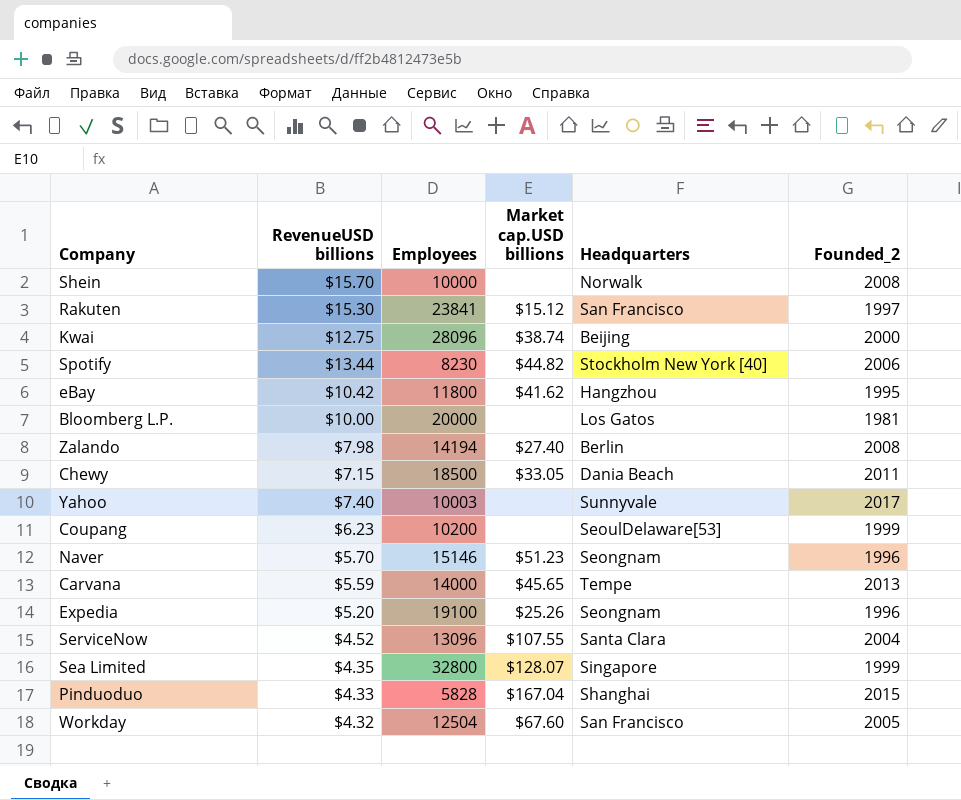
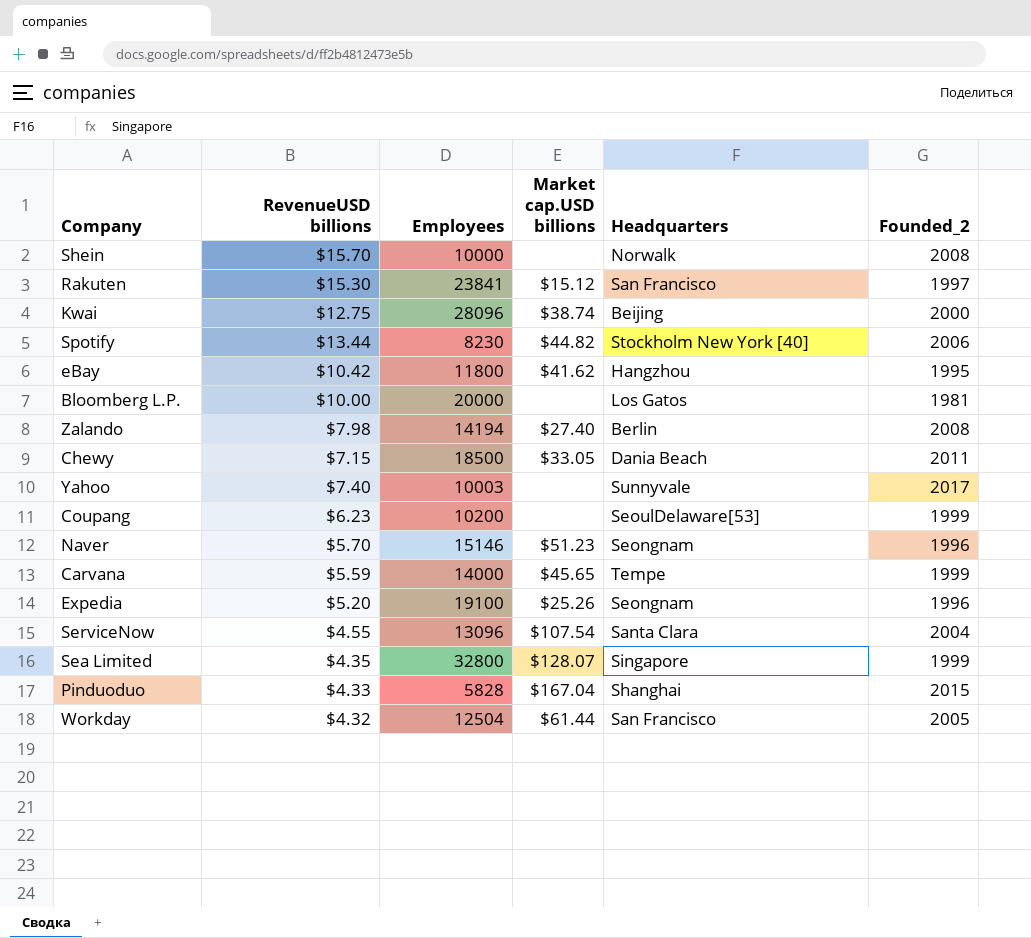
Carvana | Founded_2: 2013 -> 1999
ServiceNow | RevenueUSD billions: $4.52 -> $4.55
ServiceNow | Market cap.USD billions: $107.55 -> $107.54
Workday | Market cap.USD billions: $67.60 -> $61.44

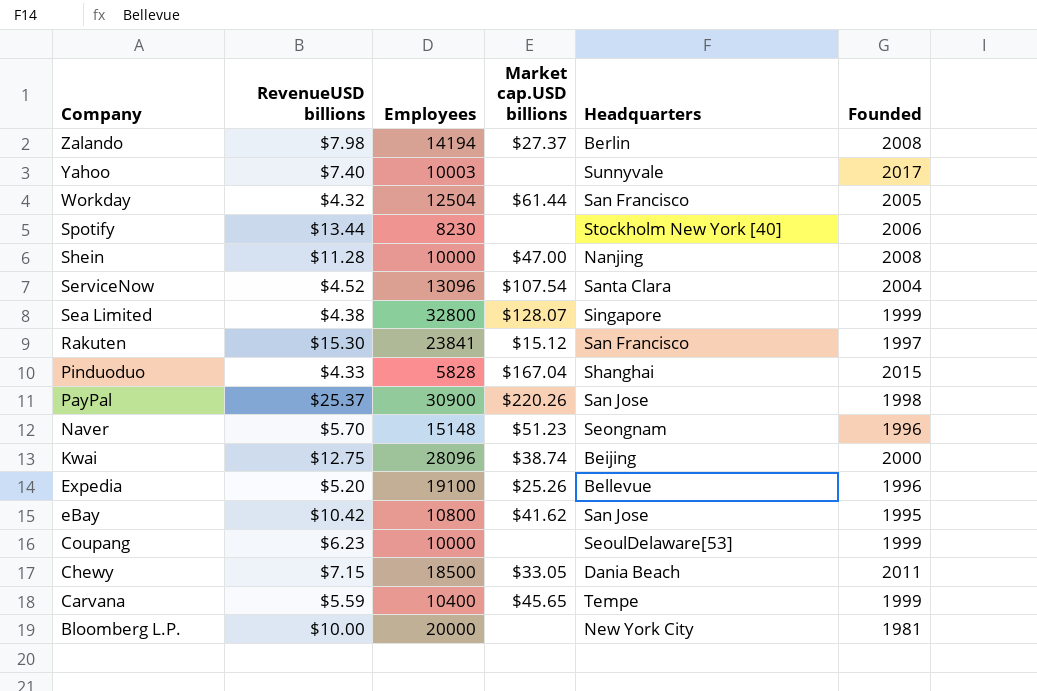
row order: none -> Company descending
column name: Founded_2 -> Founded
Zalando | Market cap.USD billions: $27.40 -> $27.37
Spotify | Market cap.USD billions: $44.82 -> none
Shein | RevenueUSD billions: $15.70 -> $11.28
Shein | Market cap.USD billions: none -> $47.00
Shein | Headquarters: Norwalk -> Nanjing
ServiceNow | RevenueUSD billions: $4.55 -> $4.52
Sea Limited | RevenueUSD billions: $4.35 -> $4.38
row PayPal: none -> $25.37 | 30900 | $220.26 | San Jose | 1998
Naver | Employees: 15146 -> 15148
Expedia | Headquarters: Seongnam -> Bellevue
eBay | Employees: 11800 -> 10800
eBay | Headquarters: Hangzhou -> San Jose
Coupang | Employees: 10200 -> 10000
Carvana | Employees: 14000 -> 10400
Bloomberg L.P. | Headquarters: Los Gatos -> New York City

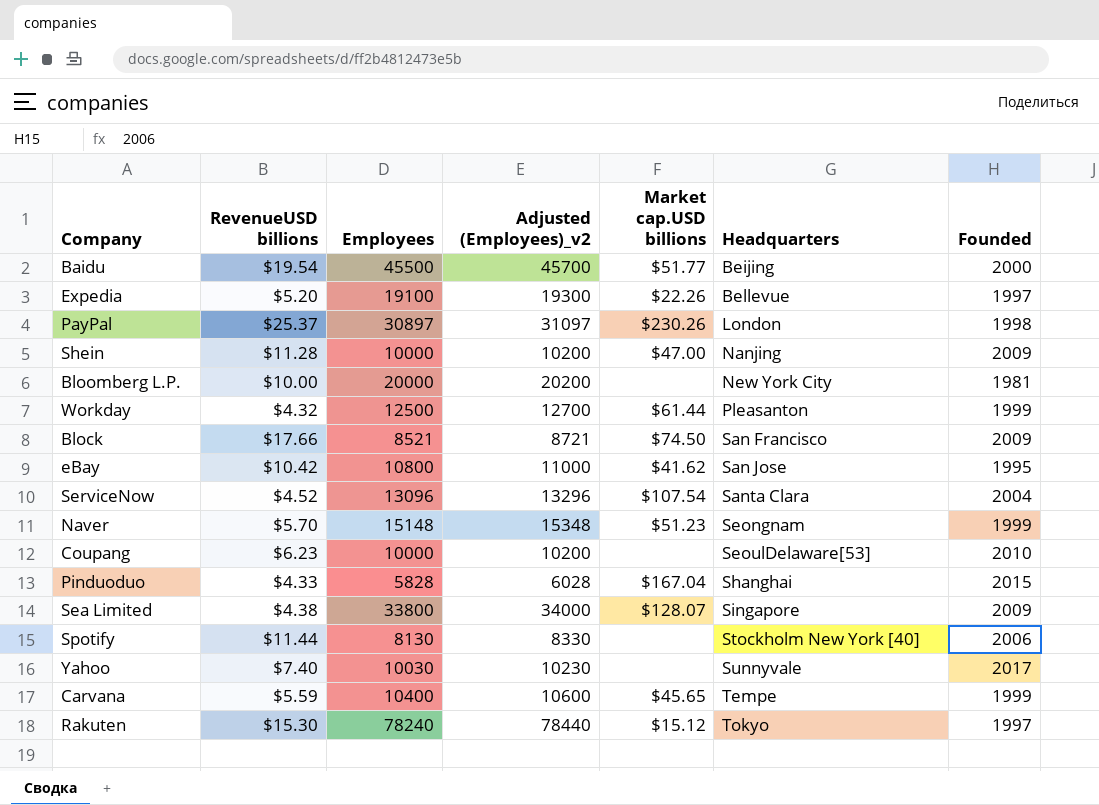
row order: Company descending -> Headquarters ascending
column Adjusted (Employees)_v2 | formula: none -> [Employees] + 200
row Zalando: $7.98 | 14194 | $27.37 | Berlin | 2008 -> none
row Kwai: $12.75 | 28096 | $38.74 | Beijing | 2000 -> none
row Chewy: $7.15 | 18500 | $33.05 | Dania Beach | 2011 -> none
row Baidu: none -> $19.54 | 45500 | 45700 | $51.77 | Beijing | 2000
Expedia | Market cap.USD billions: $25.26 -> $22.26
Expedia | Founded: 1996 -> 1997
PayPal | Employees: 30900 -> 30897
PayPal | Market cap.USD billions: $220.26 -> $230.26
PayPal | Headquarters: San Jose -> London
Shein | Founded: 2008 -> 2009
Workday | Employees: 12504 -> 12500
Workday | Headquarters: San Francisco -> Pleasanton
Workday | Founded: 2005 -> 1999
row Block: none -> $17.66 | 8521 | 8721 | $74.50 | San Francisco | 2009
Naver | Founded: 1996 -> 1999
Coupang | Founded: 1999 -> 2010
Sea Limited | Employees: 32800 -> 33800
Sea Limited | Founded: 1999 -> 2009
Spotify | RevenueUSD billions: $13.44 -> $11.44
Spotify | Employees: 8230 -> 8130
Yahoo | Employees: 10003 -> 10030
Rakuten | Employees: 23841 -> 78240
Rakuten | Headquarters: San Francisco -> Tokyo

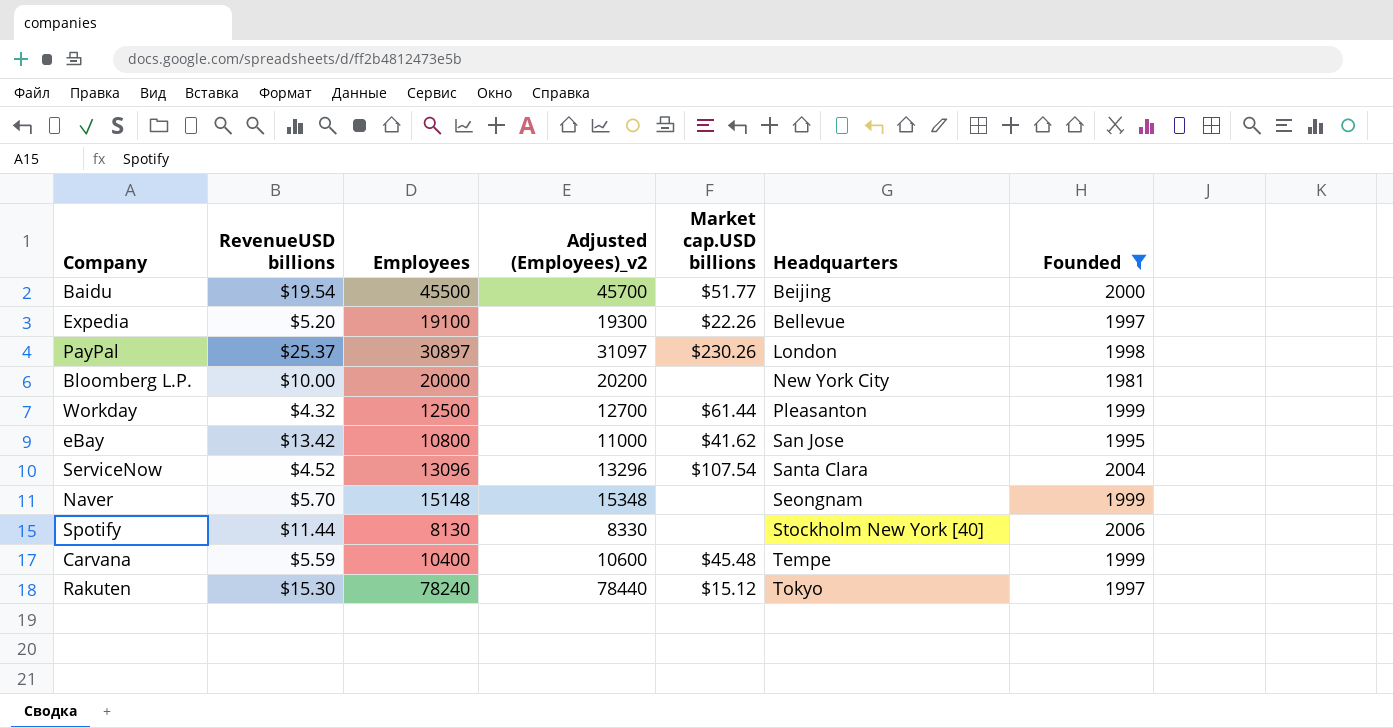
filter: none -> Founded <= 2006
eBay | RevenueUSD billions: $10.42 -> $13.42
Naver | Market cap.USD billions: $51.23 -> none
Carvana | Market cap.USD billions: $45.65 -> $45.48

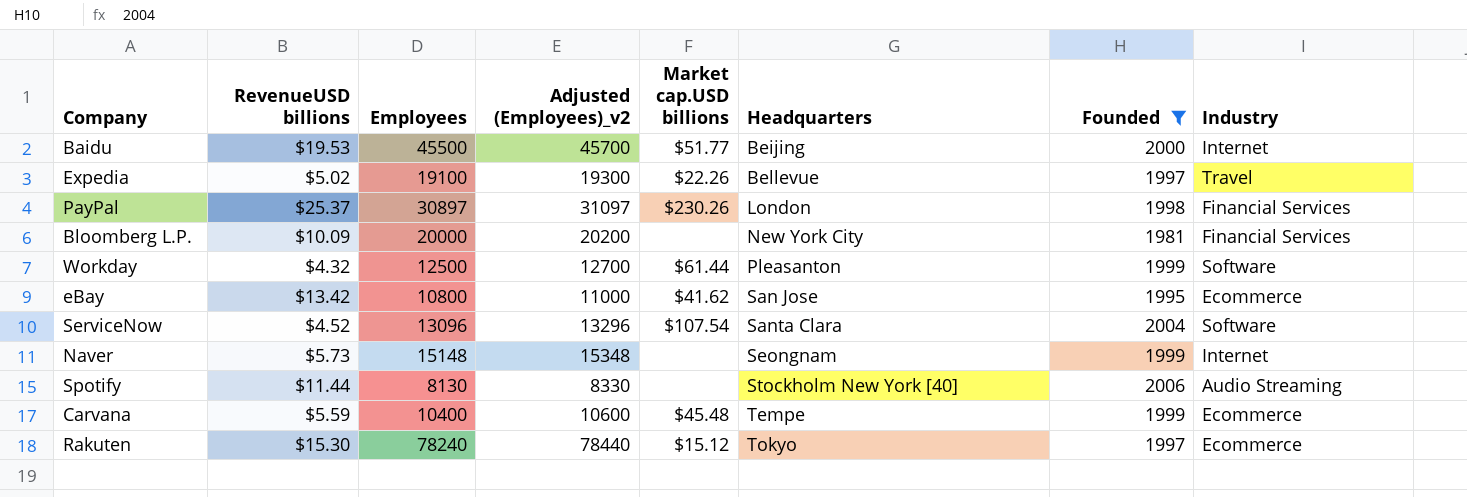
column Industry | position: none -> 8
Baidu | RevenueUSD billions: $19.54 -> $19.53
Expedia | RevenueUSD billions: $5.20 -> $5.02
Bloomberg L.P. | RevenueUSD billions: $10.00 -> $10.09
Naver | RevenueUSD billions: $5.70 -> $5.73

